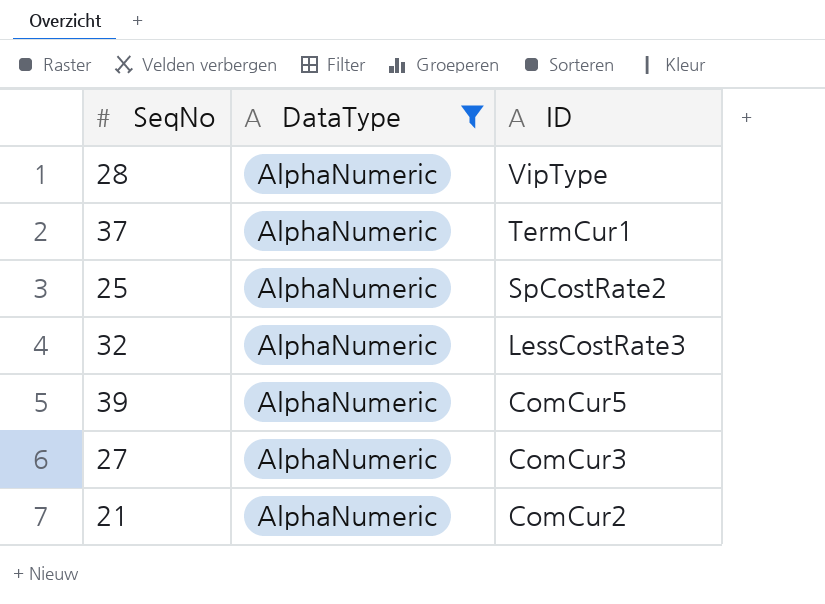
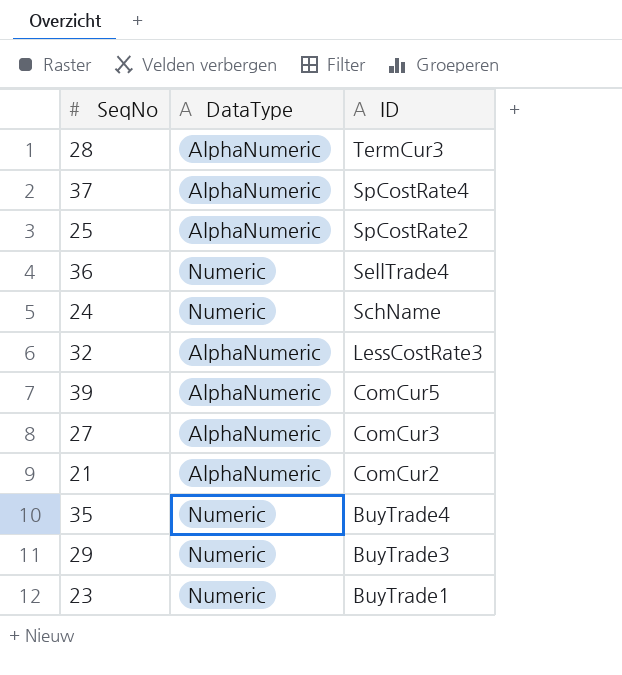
filter: DataType = AlphaNumeric -> none
28 | ID: VipType -> TermCur3
37 | ID: TermCur1 -> SpCostRate4

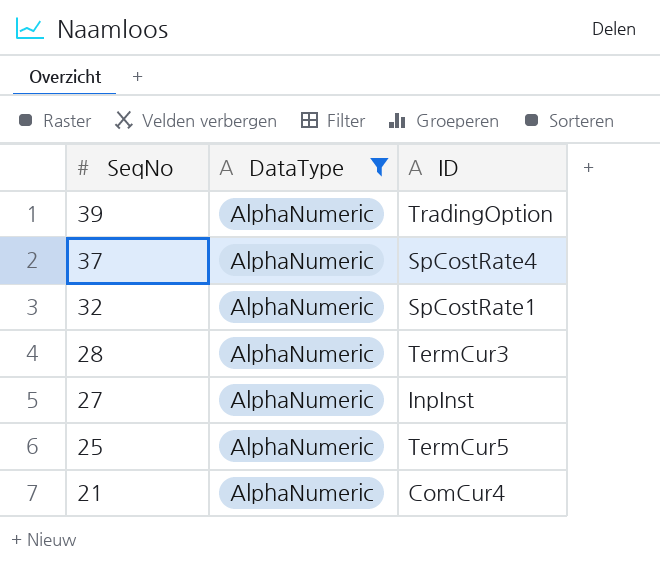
filter: none -> DataType = AlphaNumeric
row order: ID descending -> SeqNo descending
39 | ID: ComCur5 -> TradingOption
32 | ID: LessCostRate3 -> SpCostRate1
27 | ID: ComCur3 -> InpInst
25 | ID: SpCostRate2 -> TermCur5
21 | ID: ComCur2 -> ComCur4

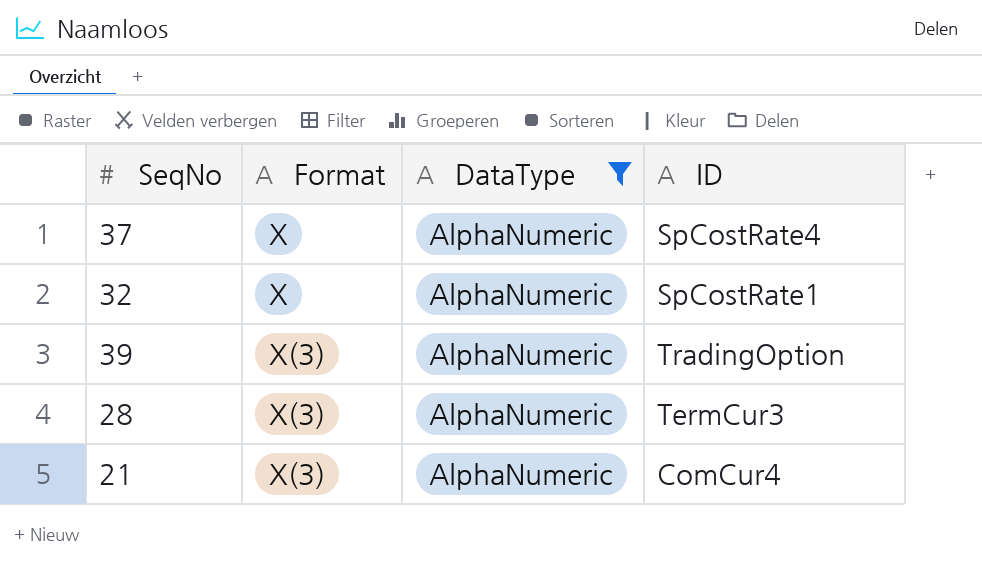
row order: SeqNo descending -> Format ascending
column Format | position: none -> 2
row 27: AlphaNumeric | InpInst -> none
row 25: AlphaNumeric | TermCur5 -> none

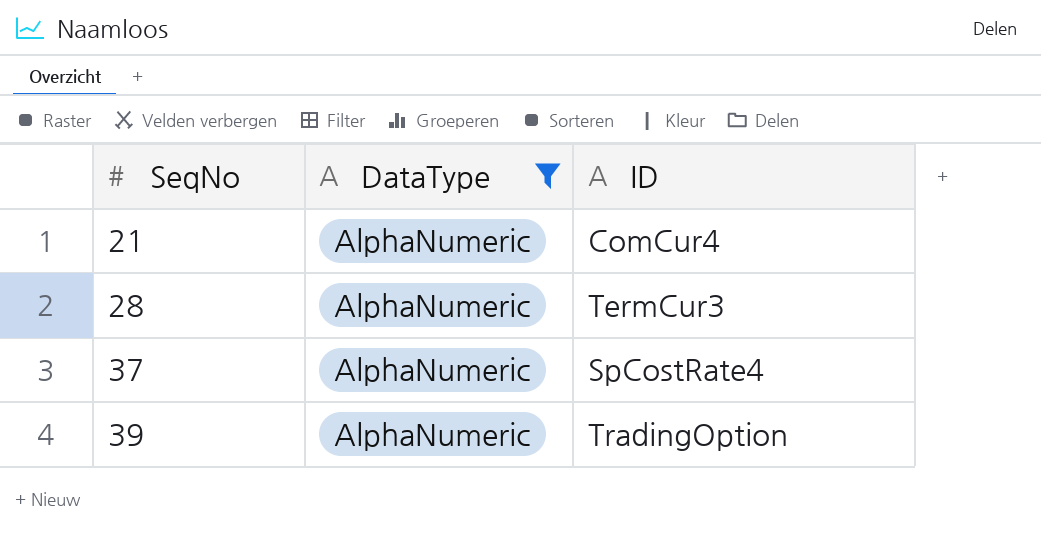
row order: Format ascending -> SeqNo ascending
column Format | position: 2 -> none
row 32: X | AlphaNumeric | SpCostRate1 -> none

